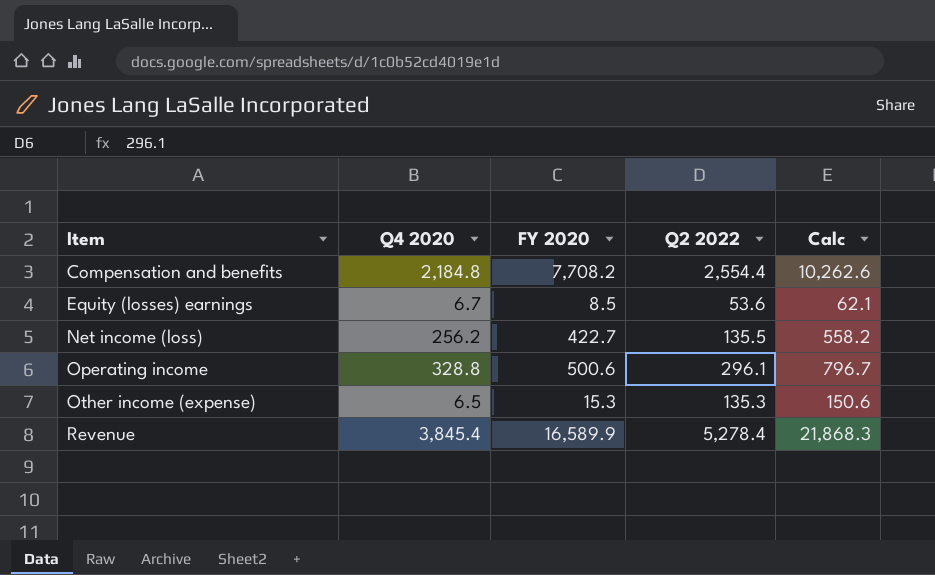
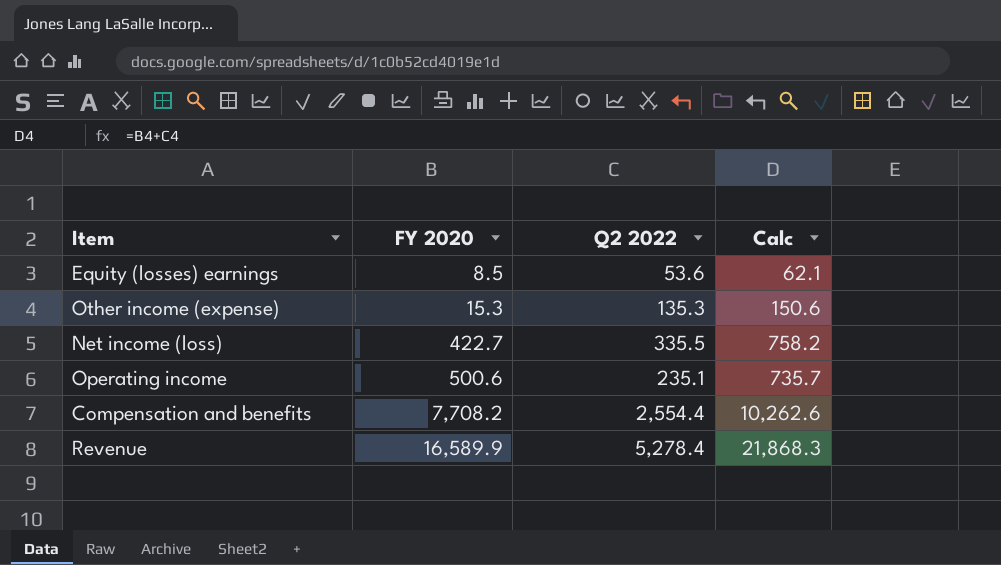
row order: Item ascending -> FY 2020 ascending
column Q4 2020 | position: 2 -> none
Net income (loss) | Q2 2022: 135.5 -> 335.5
Net income (loss) | Calc: 558.2 -> 758.2
Operating income | Q2 2022: 296.1 -> 235.1
Operating income | Calc: 796.7 -> 735.7

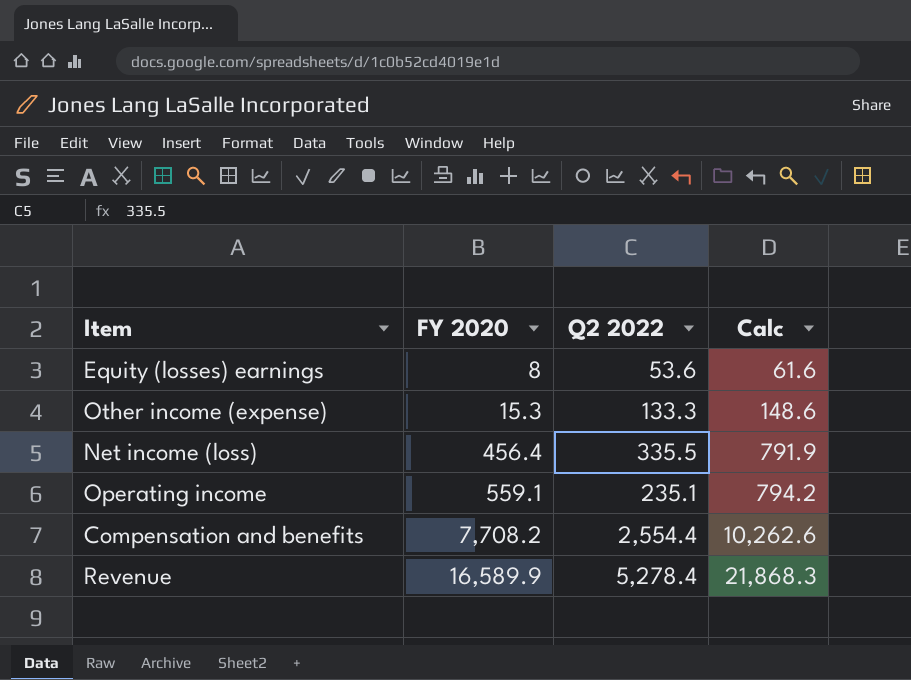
Equity (losses) earnings | FY 2020: 8.5 -> 8
Equity (losses) earnings | Calc: 62.1 -> 61.6
Other income (expense) | Q2 2022: 135.3 -> 133.3
Other income (expense) | Calc: 150.6 -> 148.6
Net income (loss) | FY 2020: 422.7 -> 456.4
Net income (loss) | Calc: 758.2 -> 791.9
Operating income | FY 2020: 500.6 -> 559.1
Operating income | Calc: 735.7 -> 794.2

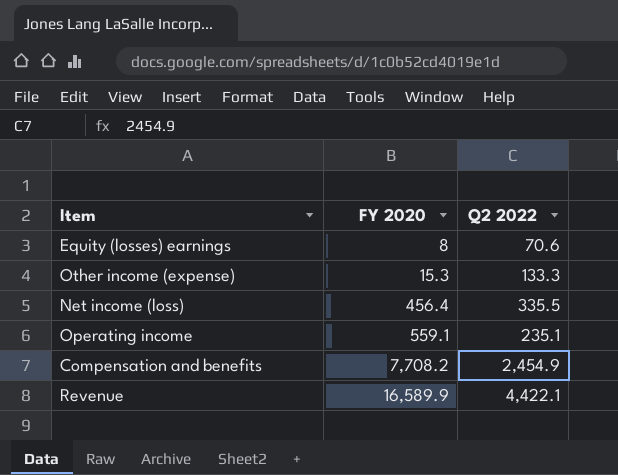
column Calc | formula: [FY 2020] + [Q2 2022] -> none
Equity (losses) earnings | Q2 2022: 53.6 -> 70.6
Compensation and benefits | Q2 2022: 2,554.4 -> 2,454.9
Revenue | Q2 2022: 5,278.4 -> 4,422.1

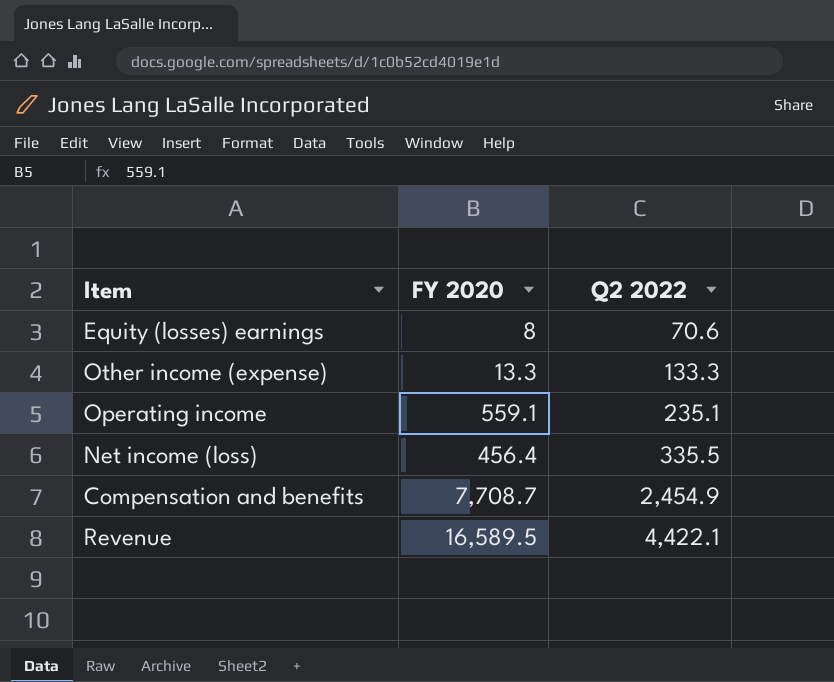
row order: FY 2020 ascending -> Q2 2022 ascending
Other income (expense) | FY 2020: 15.3 -> 13.3
Compensation and benefits | FY 2020: 7,708.2 -> 7,708.7
Revenue | FY 2020: 16,589.9 -> 16,589.5

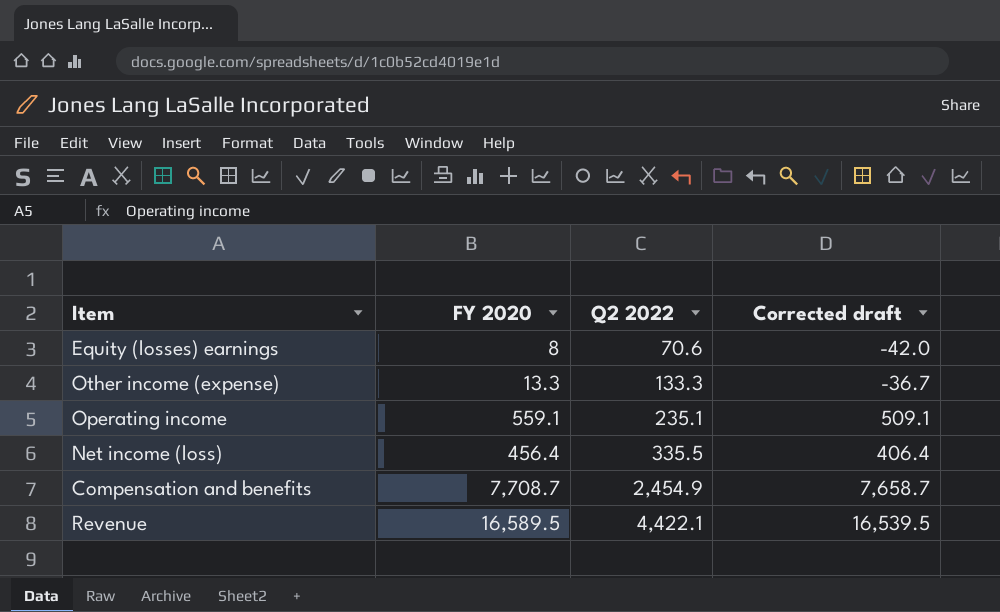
column Corrected draft | formula: none -> [FY 2020] - 50

